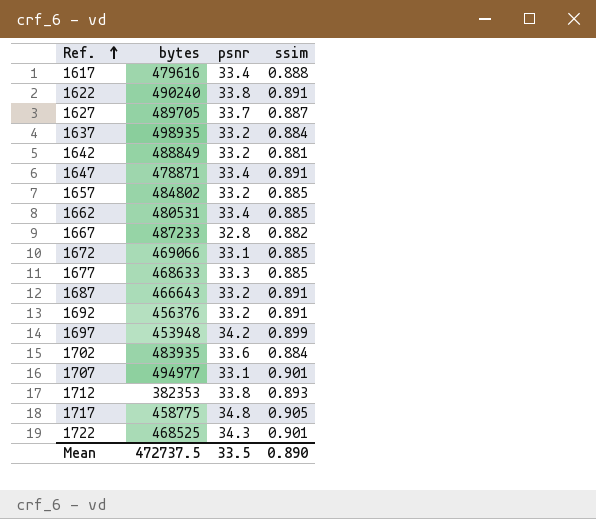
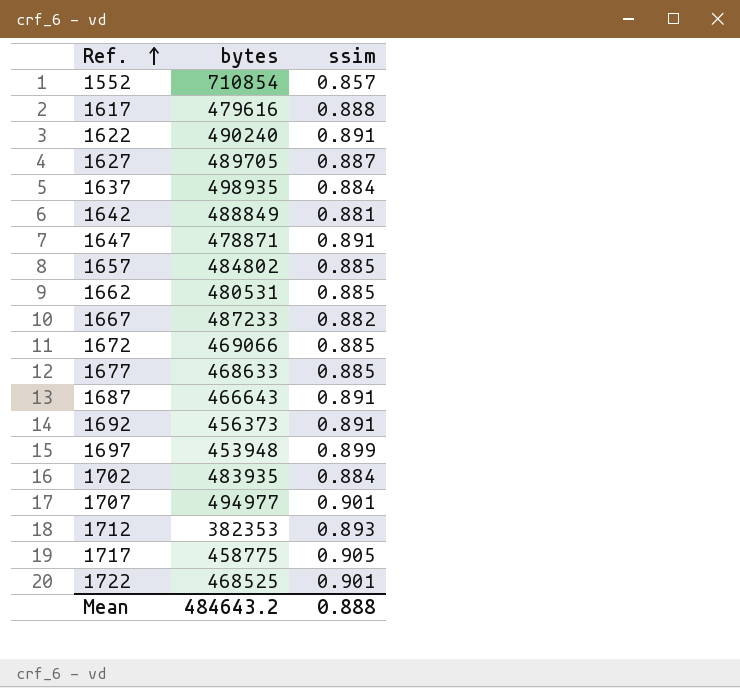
column psnr | position: 3 -> none
row 1552: none -> 710854 | 0.857
1692 | bytes: 456376 -> 456373
Mean | bytes: 472737.5 -> 484643.2
Mean | ssim: 0.890 -> 0.888

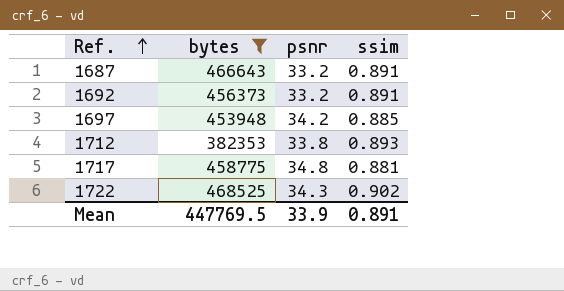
filter: none -> bytes <= 468525
column psnr | position: none -> 3
1697 | ssim: 0.899 -> 0.885
1717 | ssim: 0.905 -> 0.881
1722 | ssim: 0.901 -> 0.902
Mean | bytes: 484643.2 -> 447769.5
Mean | ssim: 0.888 -> 0.891

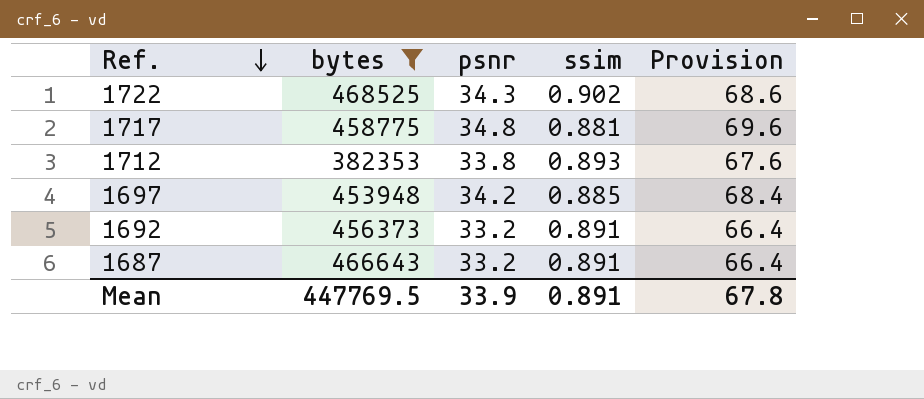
row order: Ref. ascending -> Ref. descending
column Provision | formula: none -> [psnr] * 2

